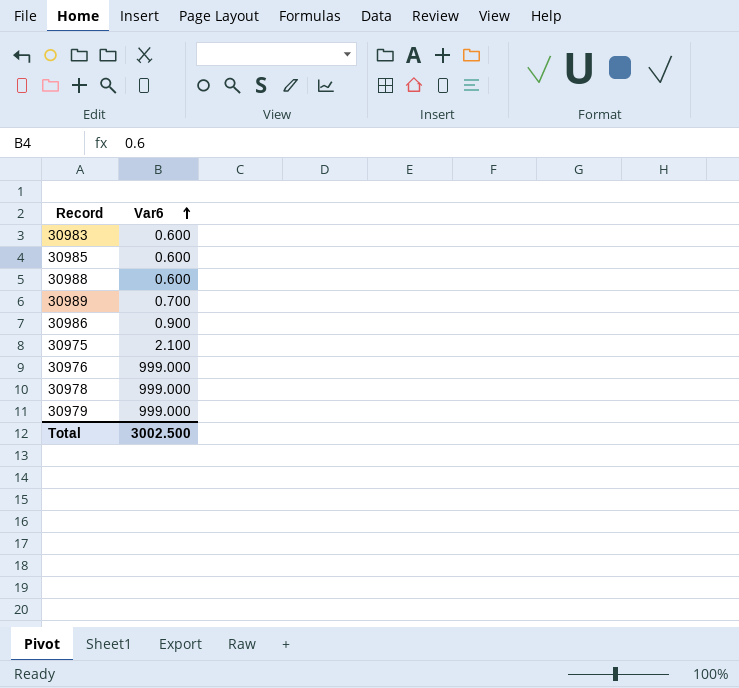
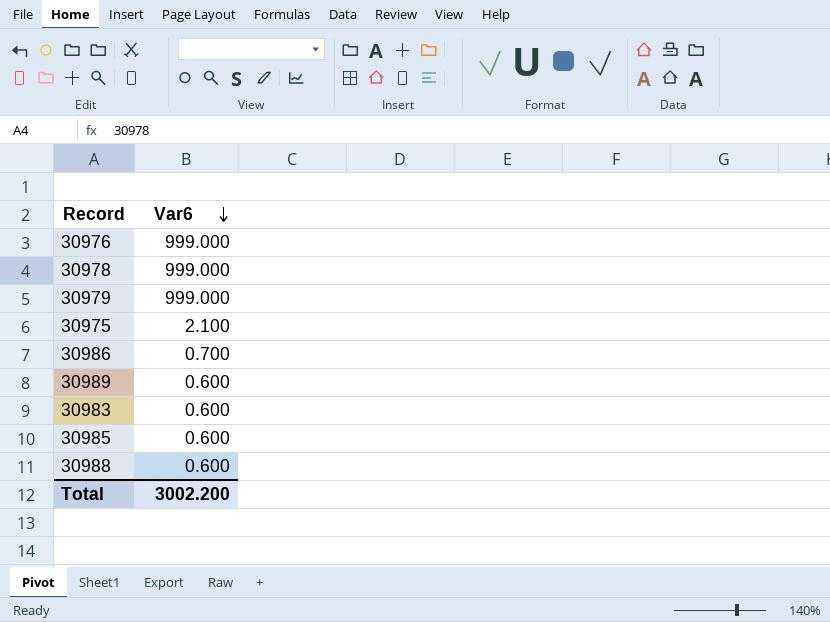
row order: Var6 ascending -> Var6 descending
30986 | Var6: 0.900 -> 0.700
30989 | Var6: 0.700 -> 0.600
Total | Var6: 3002.500 -> 3002.200

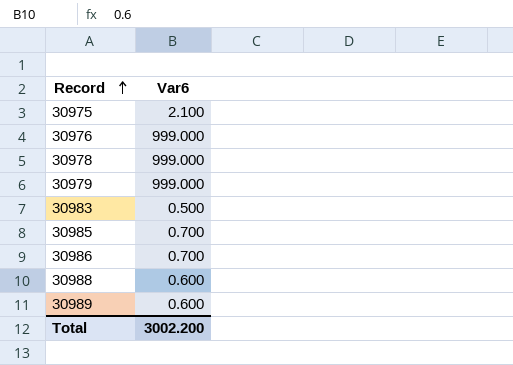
row order: Var6 descending -> Record ascending
30983 | Var6: 0.600 -> 0.500
30985 | Var6: 0.600 -> 0.700

